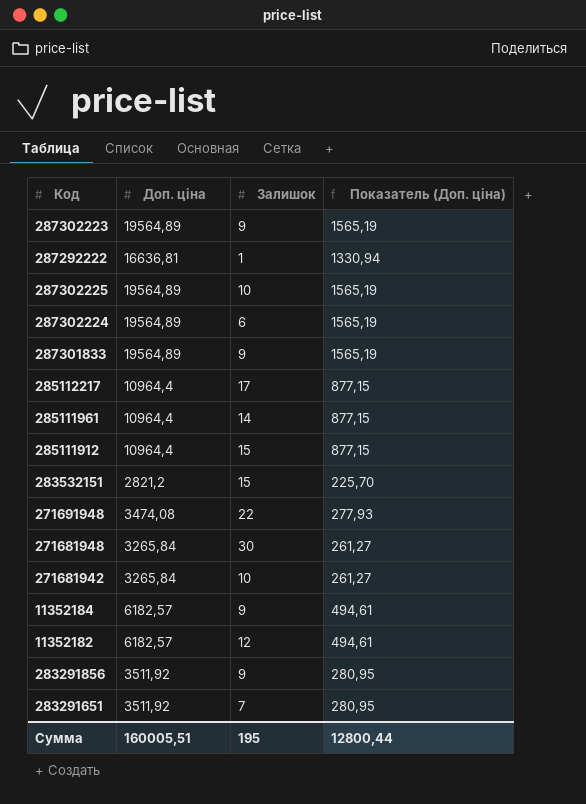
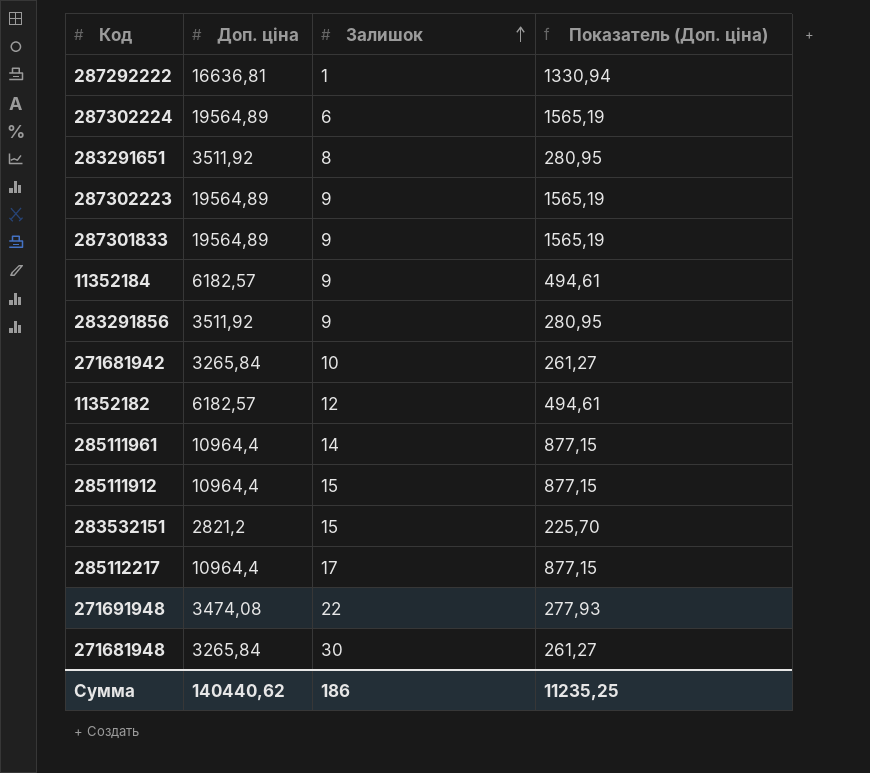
row order: none -> Залишок ascending
row 287302225: 19564,89 | 10 | 1565,19 -> none
283291651 | Залишок: 7 -> 8
Сумма | Доп. ціна: 160005,51 -> 140440,62
Сумма | Залишок: 195 -> 186
Сумма | Показатель (Доп. ціна): 12800,44 -> 11235,25

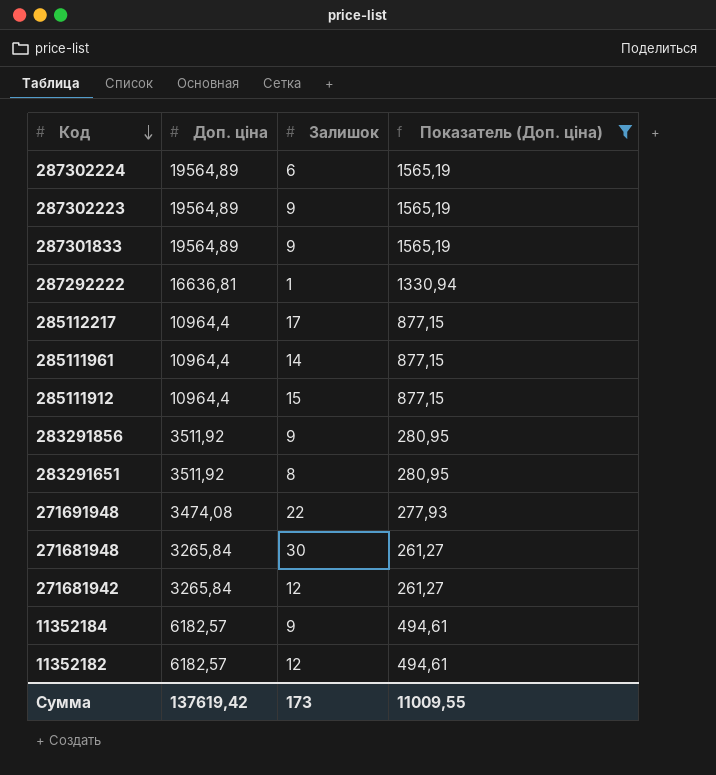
filter: none -> Показатель (Доп. ціна) != 225,70
row order: Залишок ascending -> Код descending
271681942 | Залишок: 10 -> 12
Сумма | Доп. ціна: 140440,62 -> 137619,42
Сумма | Залишок: 186 -> 173
Сумма | Показатель (Доп. ціна): 11235,25 -> 11009,55

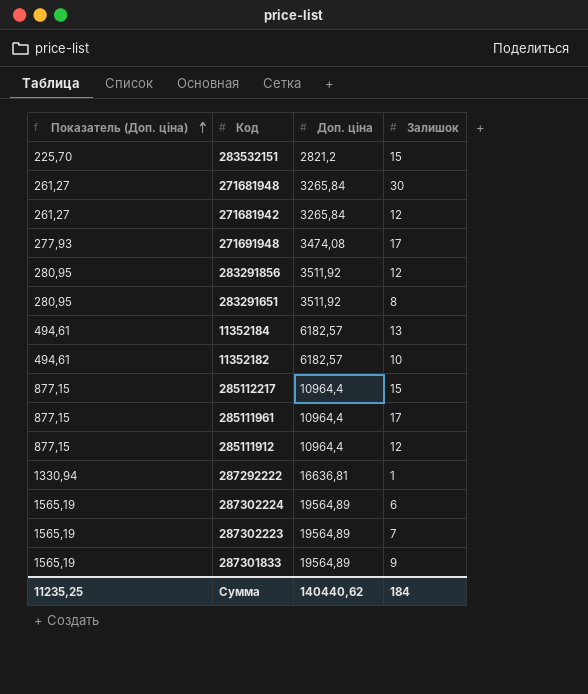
filter: Показатель (Доп. ціна) != 225,70 -> none
row order: Код descending -> Показатель (Доп. ціна) ascending
column Показатель (Доп. ціна) | position: 4 -> 1
271691948 | Залишок: 22 -> 17
283291856 | Залишок: 9 -> 12
11352184 | Залишок: 9 -> 13
11352182 | Залишок: 12 -> 10
285112217 | Залишок: 17 -> 15
285111961 | Залишок: 14 -> 17
285111912 | Залишок: 15 -> 12
287302223 | Залишок: 9 -> 7
Сумма | Показатель (Доп. ціна): 11009,55 -> 11235,25
Сумма | Доп. ціна: 137619,42 -> 140440,62
Сумма | Залишок: 173 -> 184

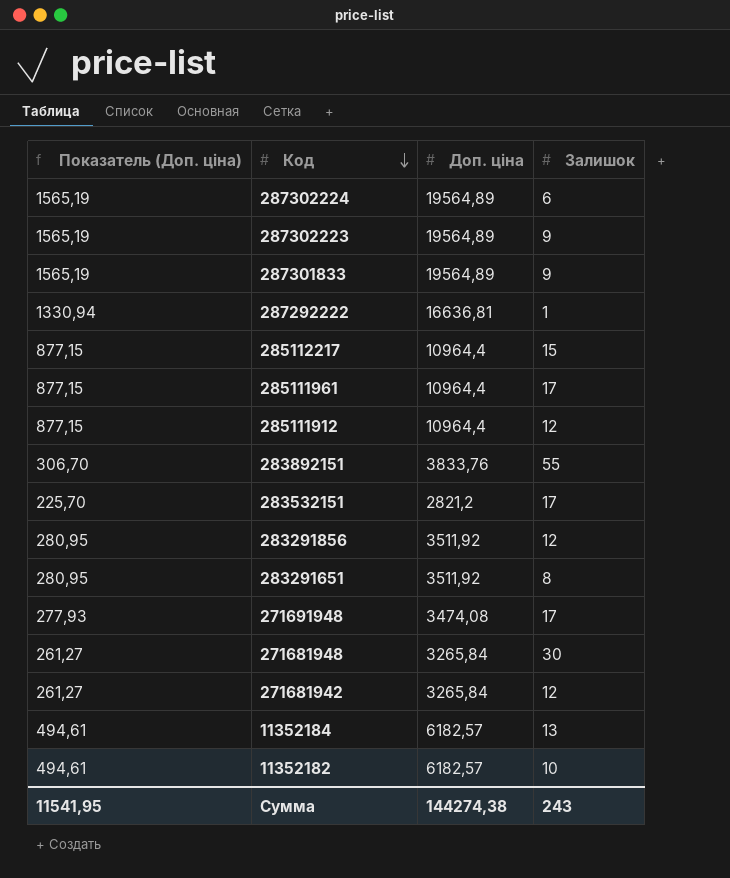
row order: Показатель (Доп. ціна) ascending -> Код descending
287302223 | Залишок: 7 -> 9
row 283892151: none -> 306,70 | 3833,76 | 55
283532151 | Залишок: 15 -> 17
Сумма | Показатель (Доп. ціна): 11235,25 -> 11541,95
Сумма | Доп. ціна: 140440,62 -> 144274,38
Сумма | Залишок: 184 -> 243

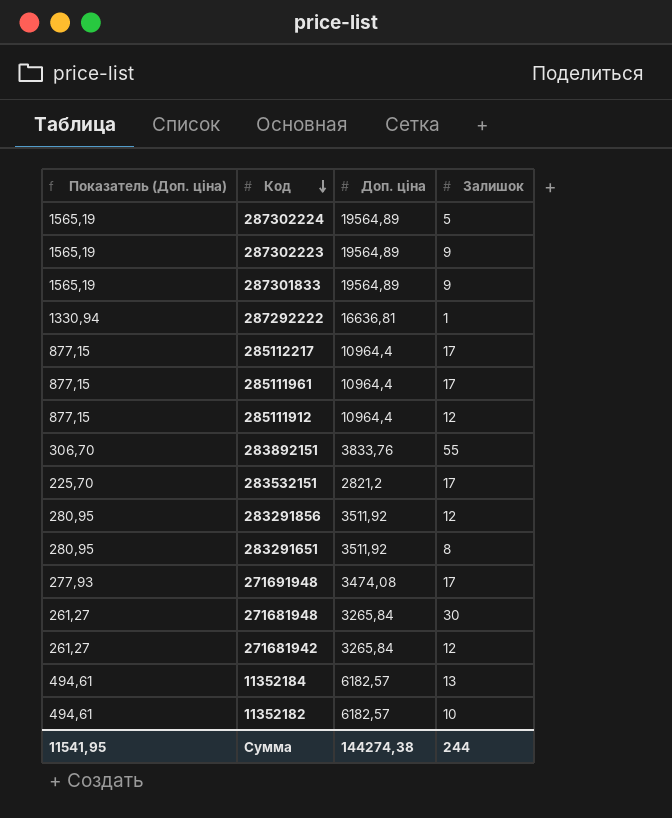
287302224 | Залишок: 6 -> 5
285112217 | Залишок: 15 -> 17
Сумма | Залишок: 243 -> 244

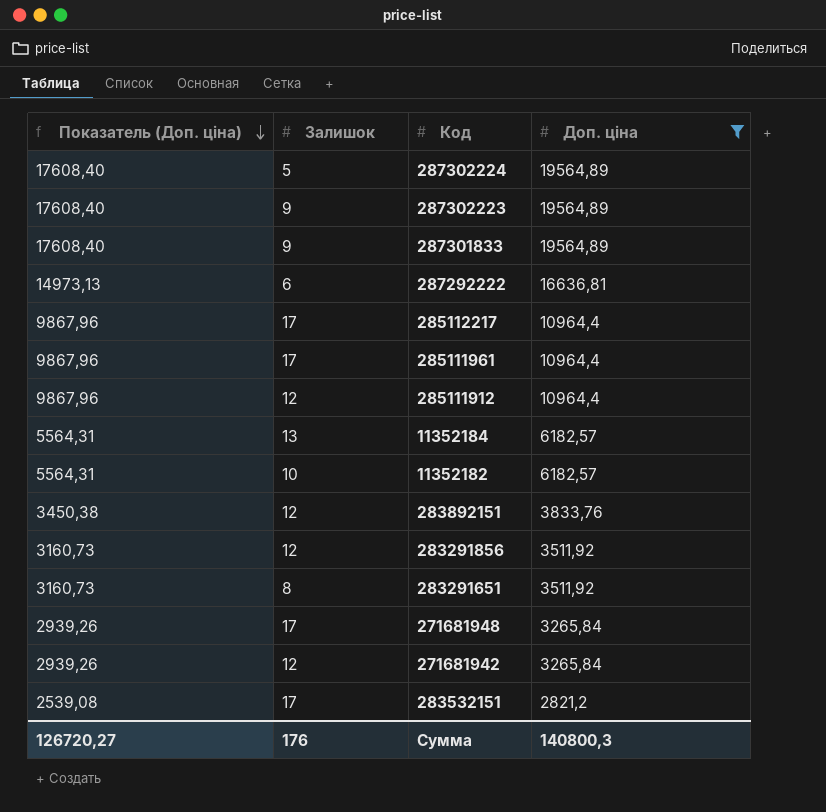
filter: none -> Доп. ціна != 3474,08
row order: Код descending -> Показатель (Доп. ціна) descending
column Показатель (Доп. ціна) | formula: [Доп. ціна] * 0,08 -> [Доп. ціна] * 0,9
column Залишок | position: 4 -> 2
287292222 | Залишок: 1 -> 6
283892151 | Залишок: 55 -> 12
271681948 | Залишок: 30 -> 17
Сумма | Показатель (Доп. ціна): 11541,95 -> 126720,27
Сумма | Залишок: 244 -> 176
Сумма | Доп. ціна: 144274,38 -> 140800,3

